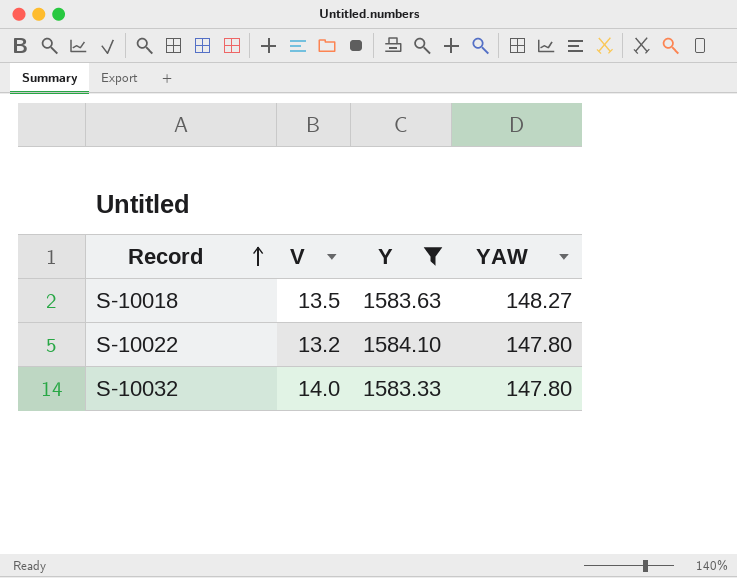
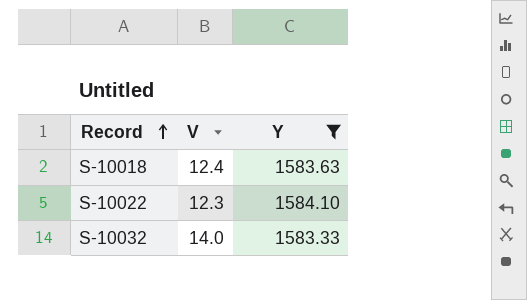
column YAW | position: 4 -> none
S-10018 | V: 13.5 -> 12.4
S-10022 | V: 13.2 -> 12.3

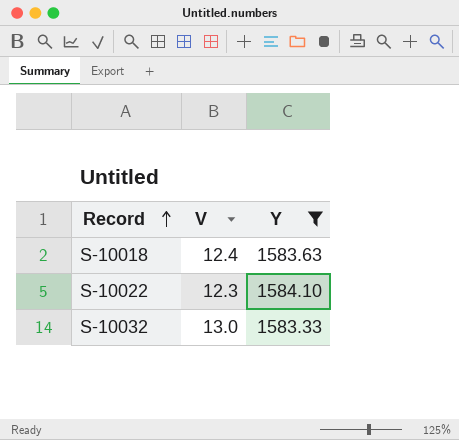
S-10032 | V: 14.0 -> 13.0

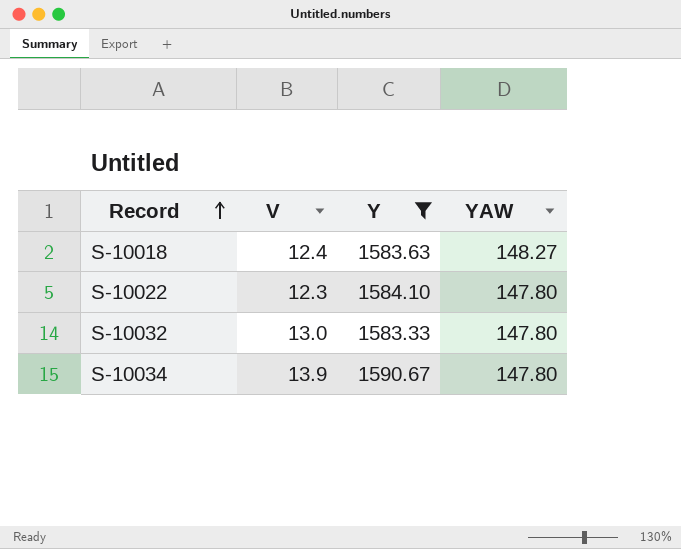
column YAW | position: none -> 4
row S-10034: none -> 13.9 | 1590.67 | 147.80

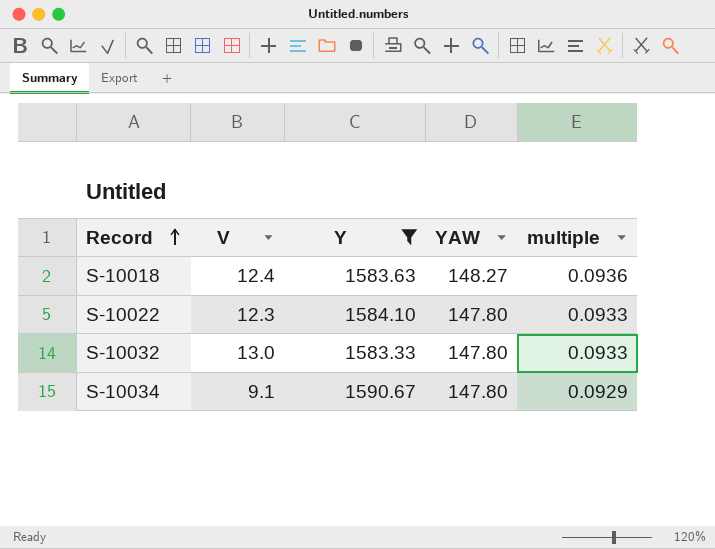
column multiple | formula: none -> [YAW] / [Y]
S-10034 | V: 13.9 -> 9.1

